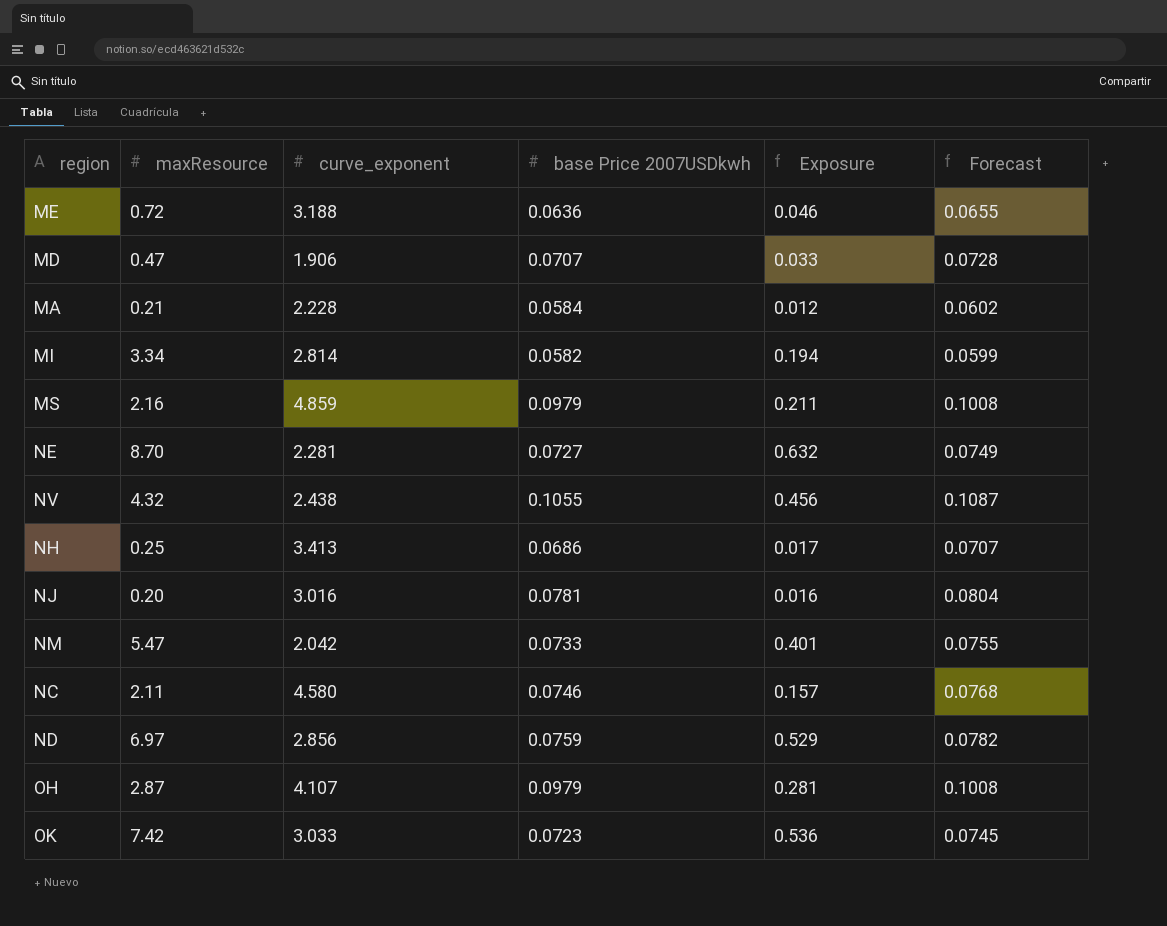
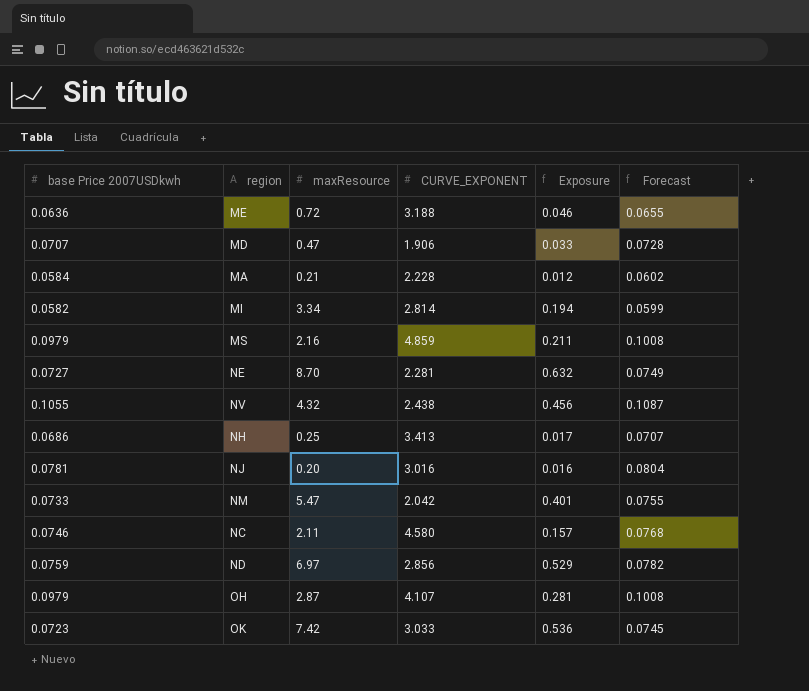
column base Price 2007USDkwh | position: 4 -> 1
column name: curve_exponent -> CURVE_EXPONENT

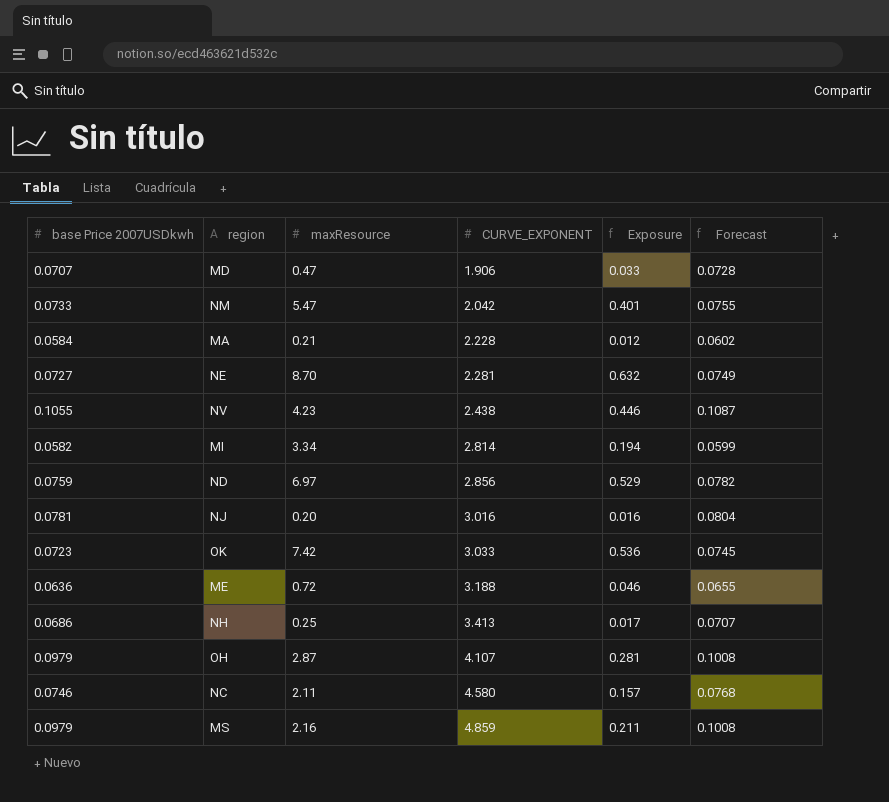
row order: none -> CURVE_EXPONENT ascending
NV | maxResource: 4.32 -> 4.23
NV | Exposure: 0.456 -> 0.446

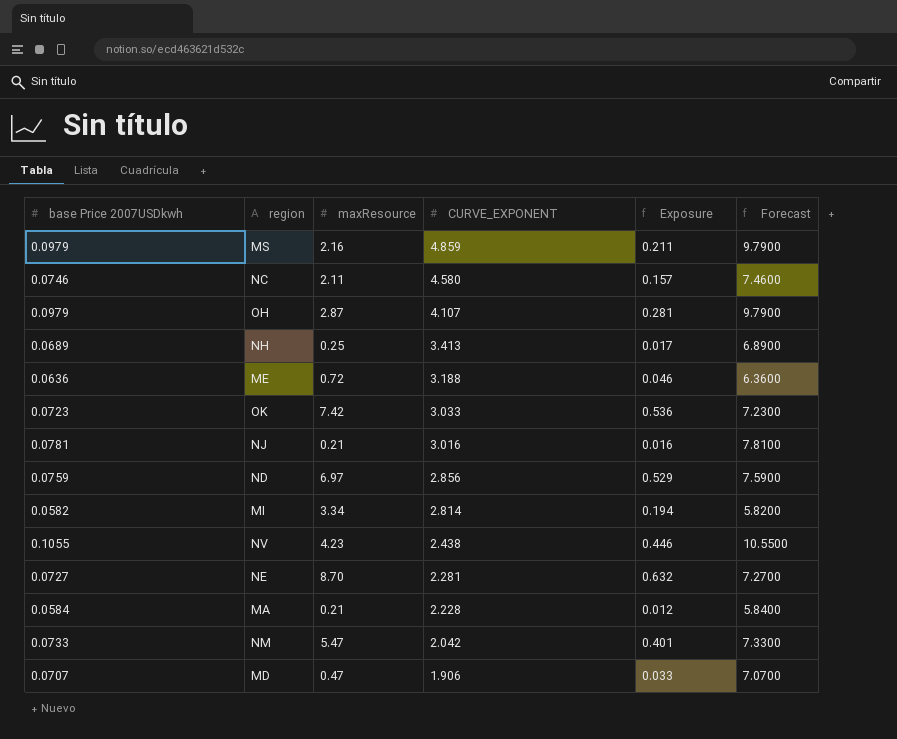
row order: CURVE_EXPONENT ascending -> CURVE_EXPONENT descending
column Forecast | formula: [base Price 2007USDkwh] * 1.03 -> [base Price 2007USDkwh] * 100
NH | base Price 2007USDkwh: 0.0686 -> 0.0689
NJ | maxResource: 0.20 -> 0.21

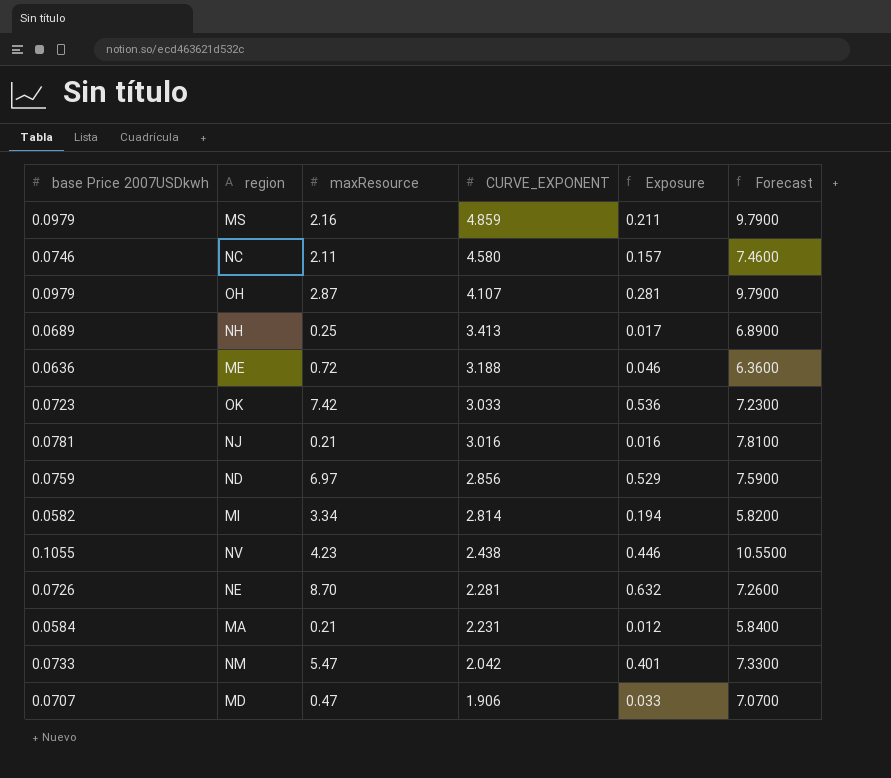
NE | base Price 2007USDkwh: 0.0727 -> 0.0726
NE | Forecast: 7.2700 -> 7.2600
MA | CURVE_EXPONENT: 2.228 -> 2.231

